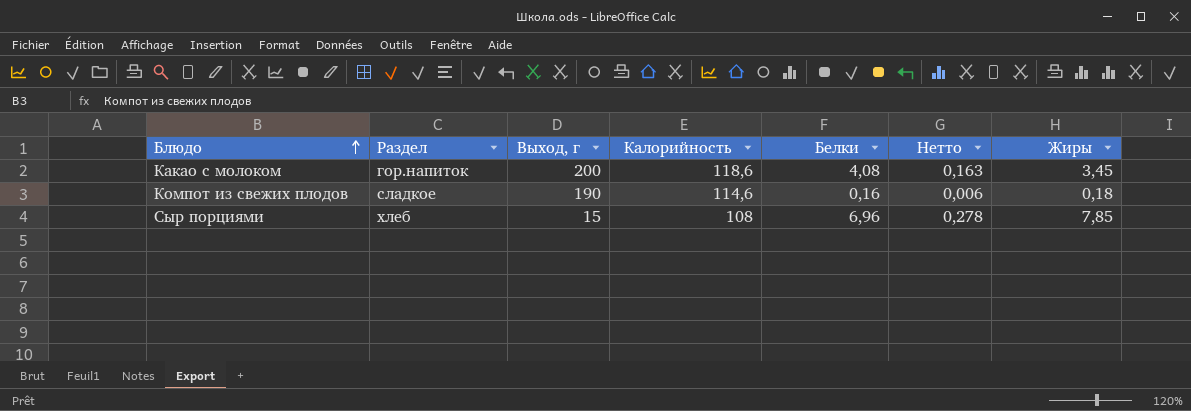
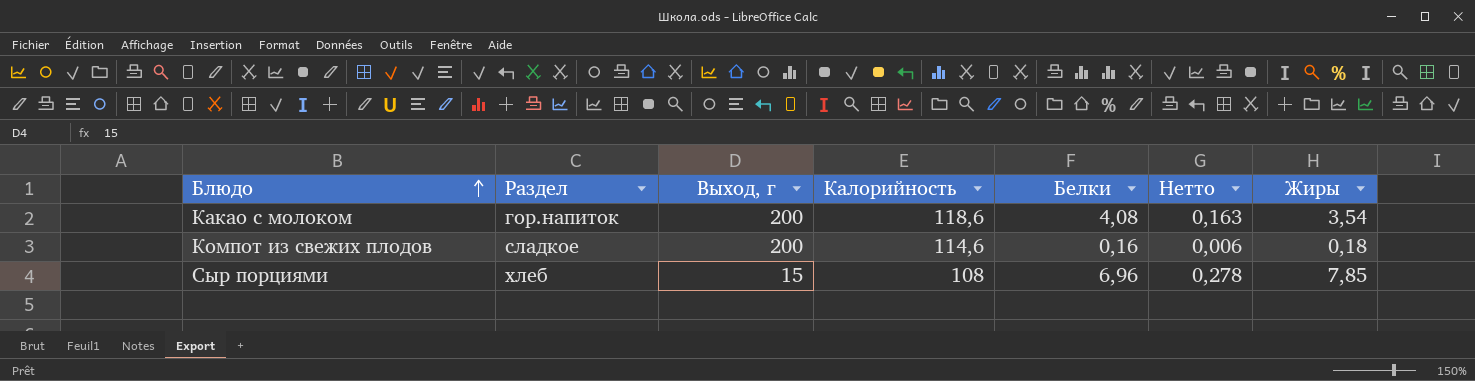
Какао с молоком | Жиры: 3,45 -> 3,54
Компот из свежих плодов | Выход, г: 190 -> 200

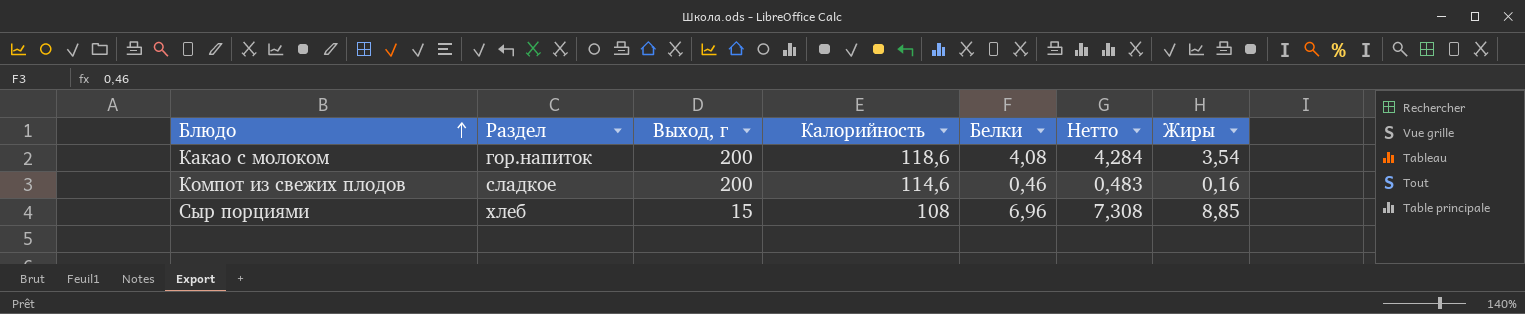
column Нетто | formula: [Белки] * 0,04 -> [Белки] * 1,05
Компот из свежих плодов | Белки: 0,16 -> 0,46
Компот из свежих плодов | Жиры: 0,18 -> 0,16
Сыр порциями | Жиры: 7,85 -> 8,85

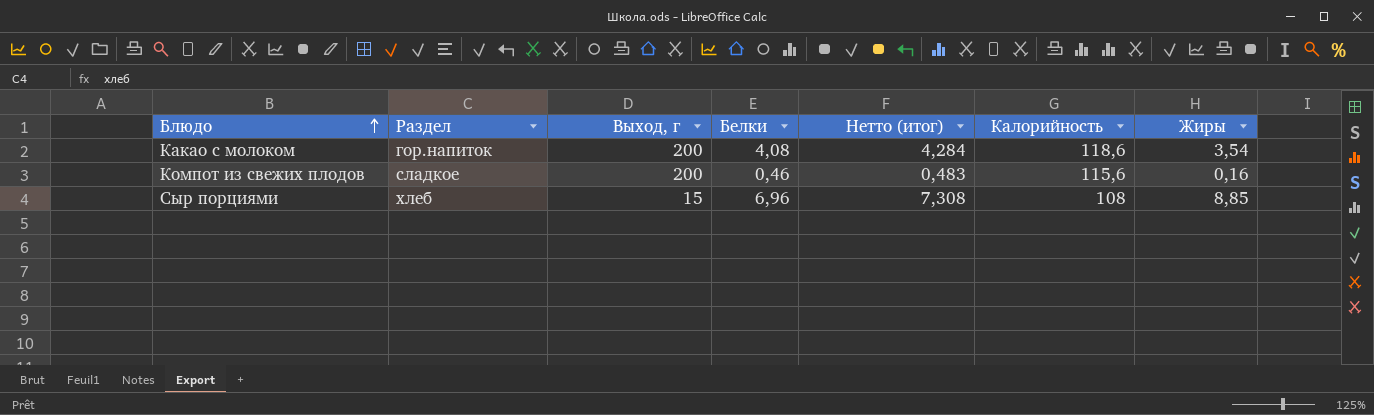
column name: Нетто -> Нетто (итог)
column Калорийность | position: 4 -> 6
Компот из свежих плодов | Калорийность: 114,6 -> 115,6

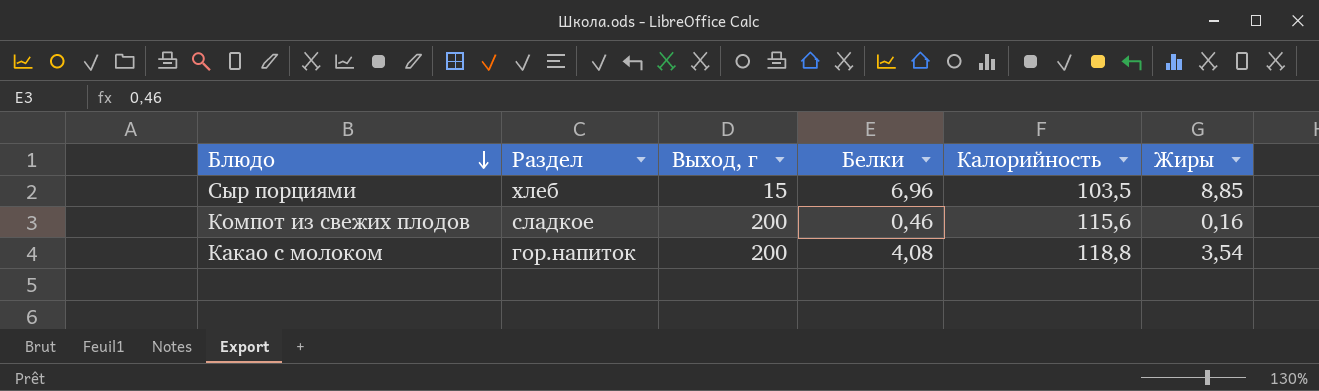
row order: Блюдо ascending -> Блюдо descending
column Нетто (итог) | formula: [Белки] * 1,05 -> none
Сыр порциями | Калорийность: 108 -> 103,5
Какао с молоком | Калорийность: 118,6 -> 118,8

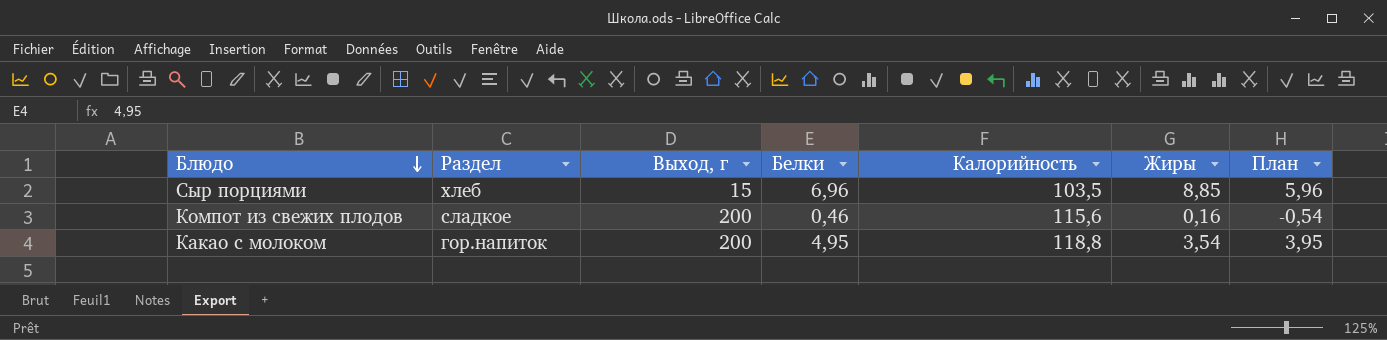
column План | formula: none -> [Белки] - 1
Какао с молоком | Белки: 4,08 -> 4,95

